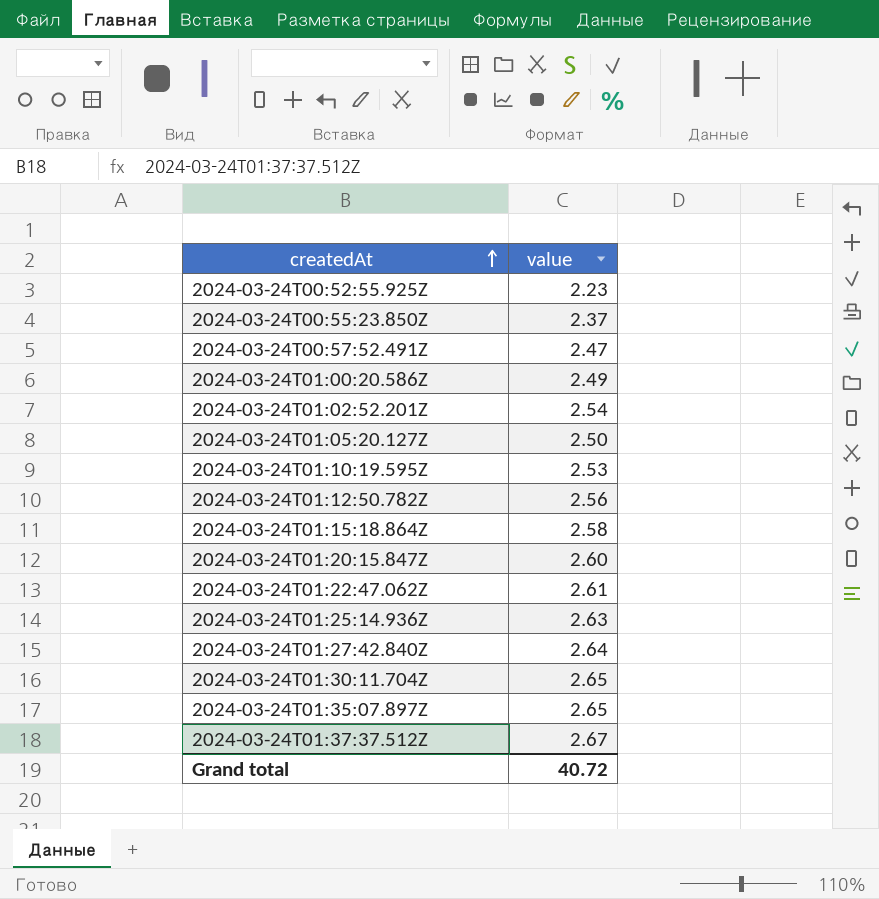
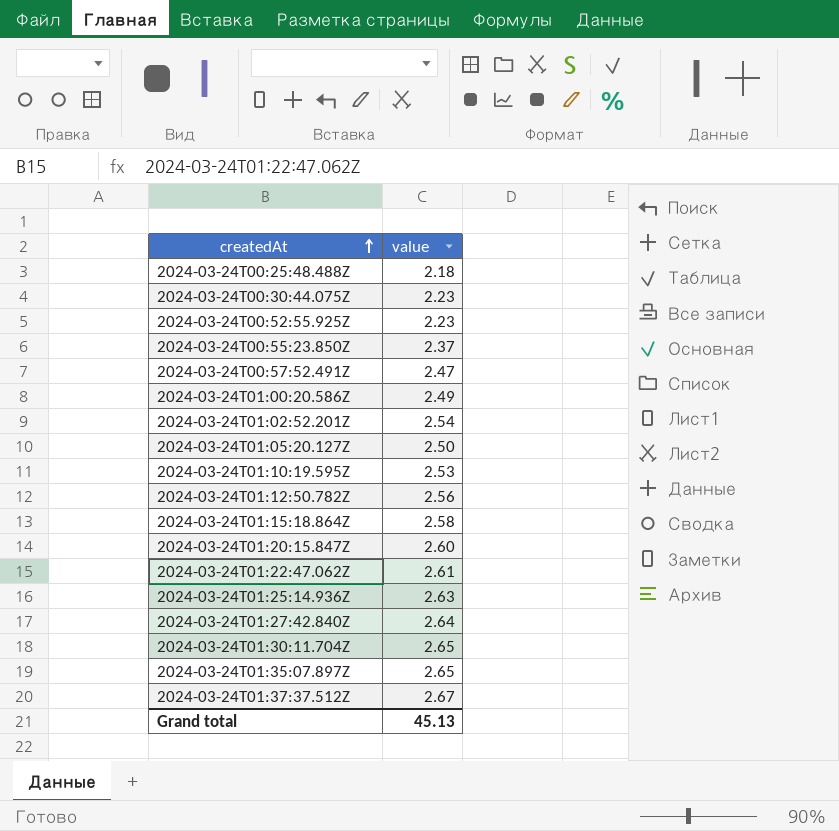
row 2024-03-24T00:25:48.488Z: none -> 2.18
row 2024-03-24T00:30:44.075Z: none -> 2.23
Grand total | value: 40.72 -> 45.13

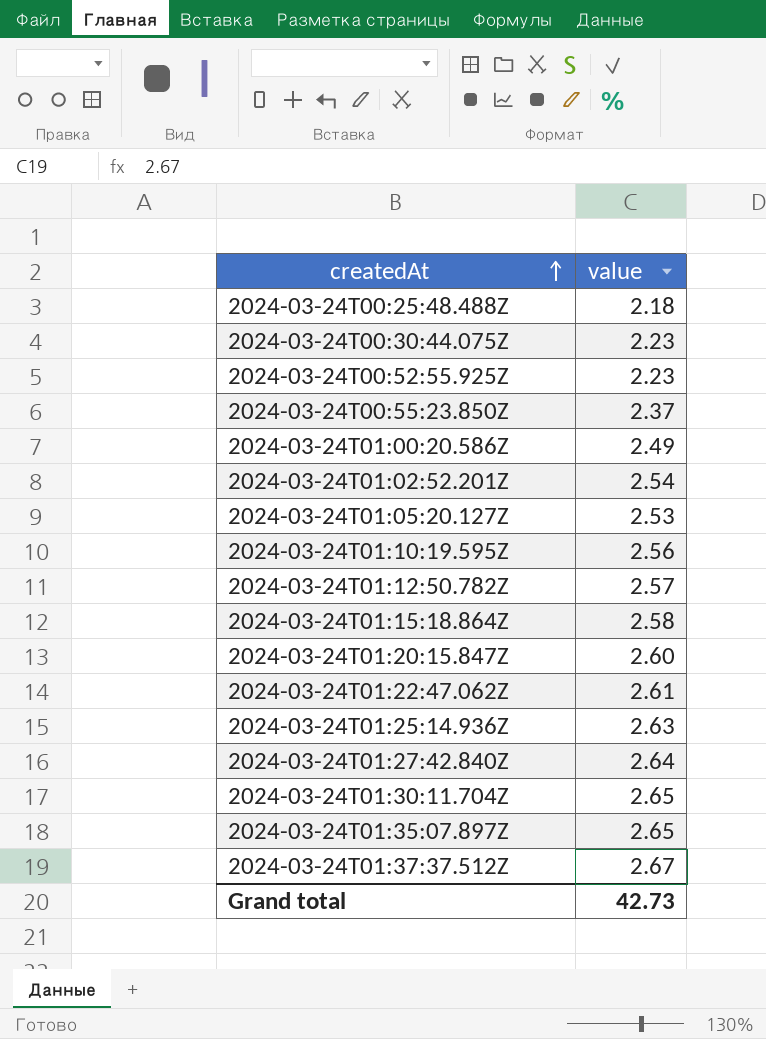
row 2024-03-24T00:57:52.491Z: 2.47 -> none
2024-03-24T01:05:20.127Z | value: 2.50 -> 2.53
2024-03-24T01:10:19.595Z | value: 2.53 -> 2.56
2024-03-24T01:12:50.782Z | value: 2.56 -> 2.57
Grand total | value: 45.13 -> 42.73

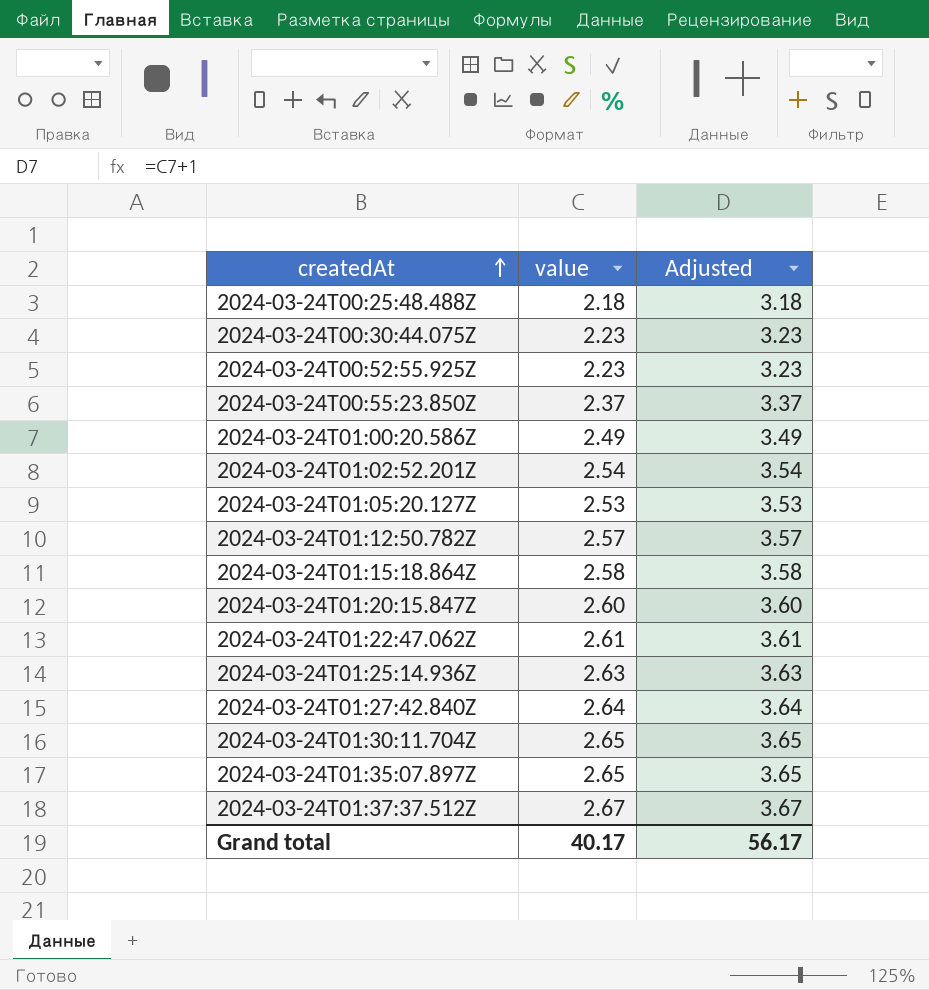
column Adjusted | formula: none -> [value] + 1
row 2024-03-24T01:10:19.595Z: 2.56 -> none
Grand total | value: 42.73 -> 40.17

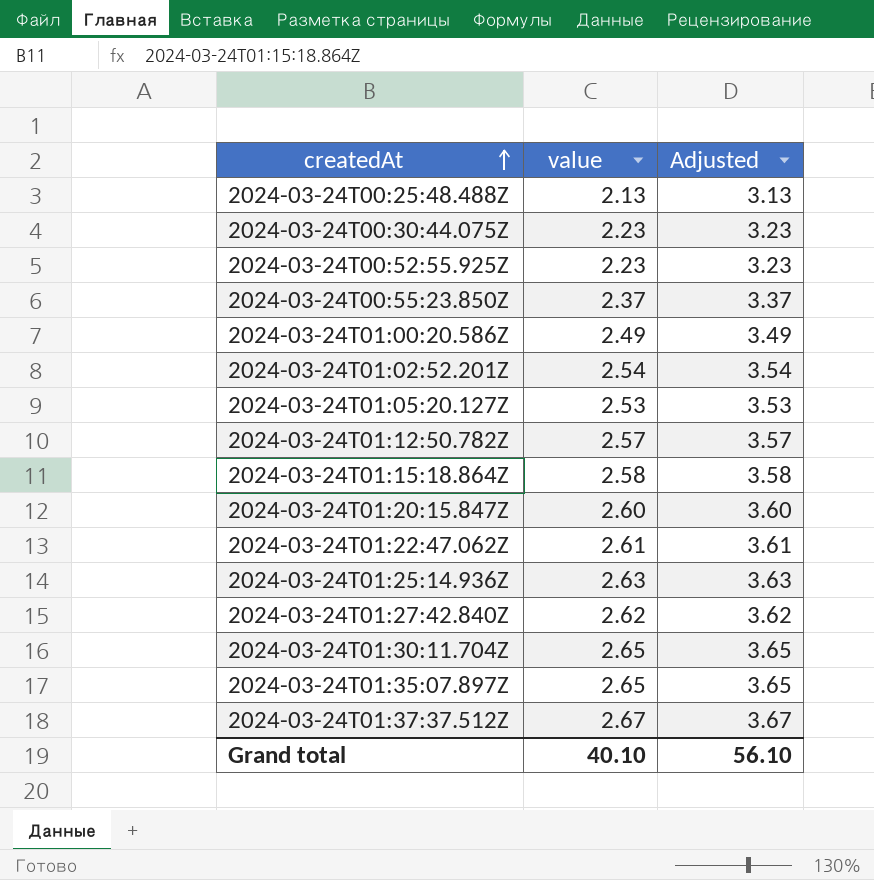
2024-03-24T00:25:48.488Z | value: 2.18 -> 2.13
2024-03-24T00:25:48.488Z | Adjusted: 3.18 -> 3.13
2024-03-24T01:27:42.840Z | value: 2.64 -> 2.62
2024-03-24T01:27:42.840Z | Adjusted: 3.64 -> 3.62
Grand total | value: 40.17 -> 40.10
Grand total | Adjusted: 56.17 -> 56.10

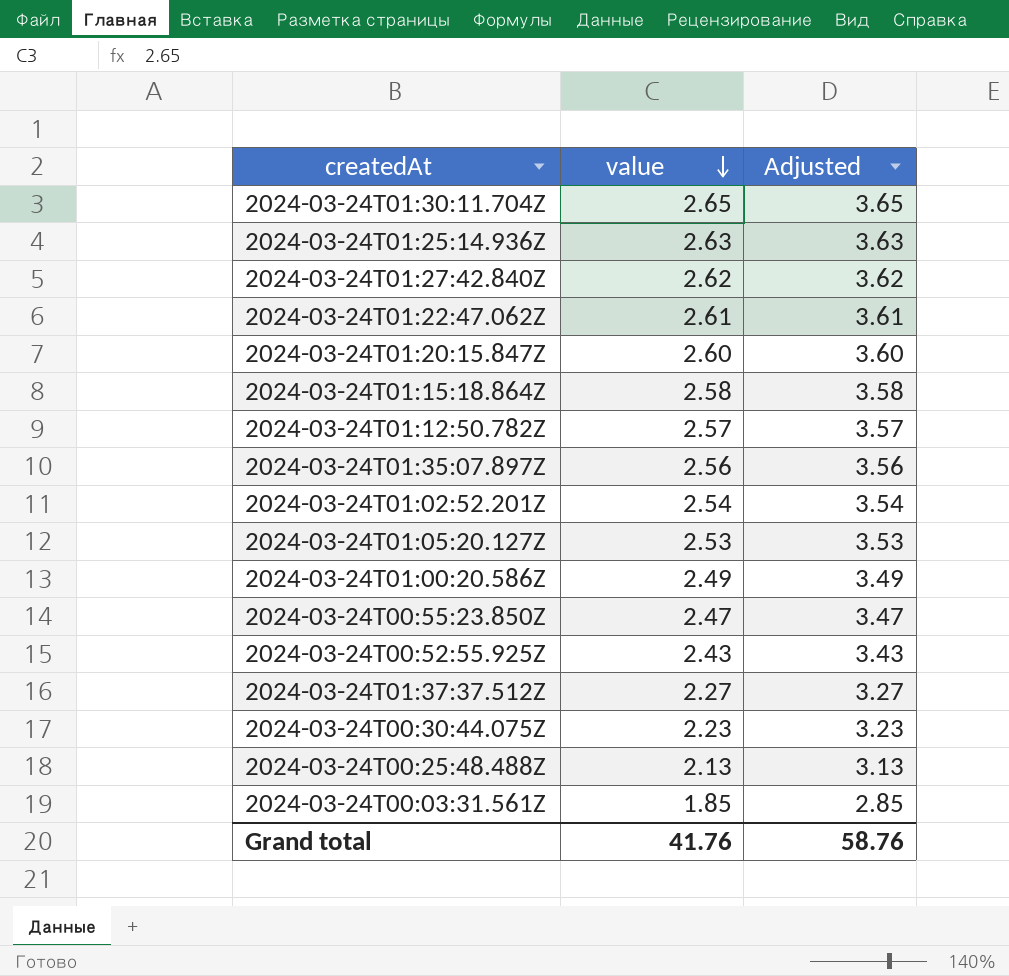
row order: createdAt ascending -> value descending
2024-03-24T01:35:07.897Z | value: 2.65 -> 2.56
2024-03-24T01:35:07.897Z | Adjusted: 3.65 -> 3.56
2024-03-24T00:55:23.850Z | value: 2.37 -> 2.47
2024-03-24T00:55:23.850Z | Adjusted: 3.37 -> 3.47
2024-03-24T00:52:55.925Z | value: 2.23 -> 2.43
2024-03-24T00:52:55.925Z | Adjusted: 3.23 -> 3.43
2024-03-24T01:37:37.512Z | value: 2.67 -> 2.27
2024-03-24T01:37:37.512Z | Adjusted: 3.67 -> 3.27
row 2024-03-24T00:03:31.561Z: none -> 1.85 | 2.85
Grand total | value: 40.10 -> 41.76
Grand total | Adjusted: 56.10 -> 58.76

